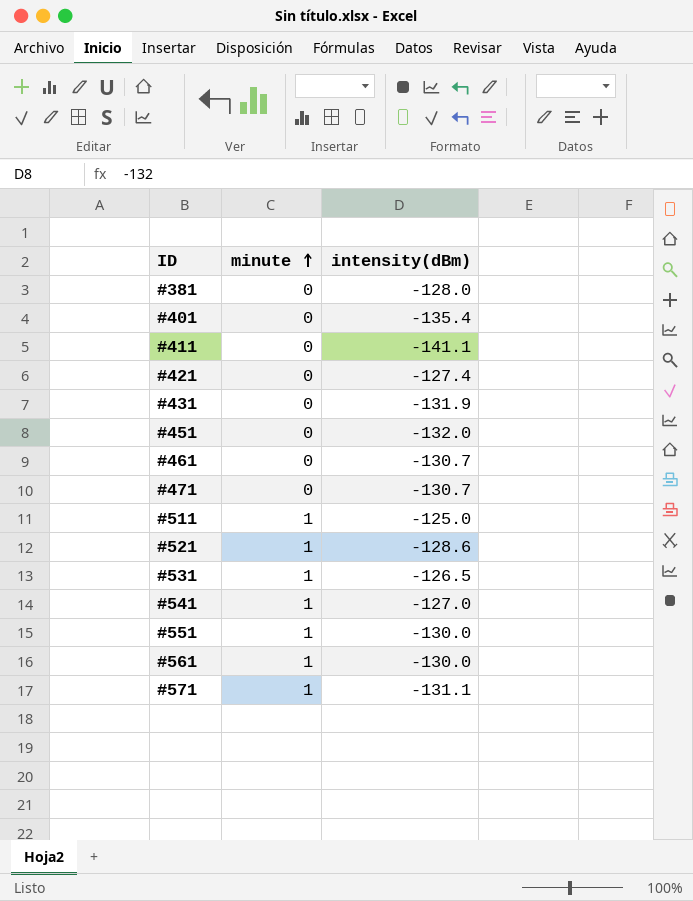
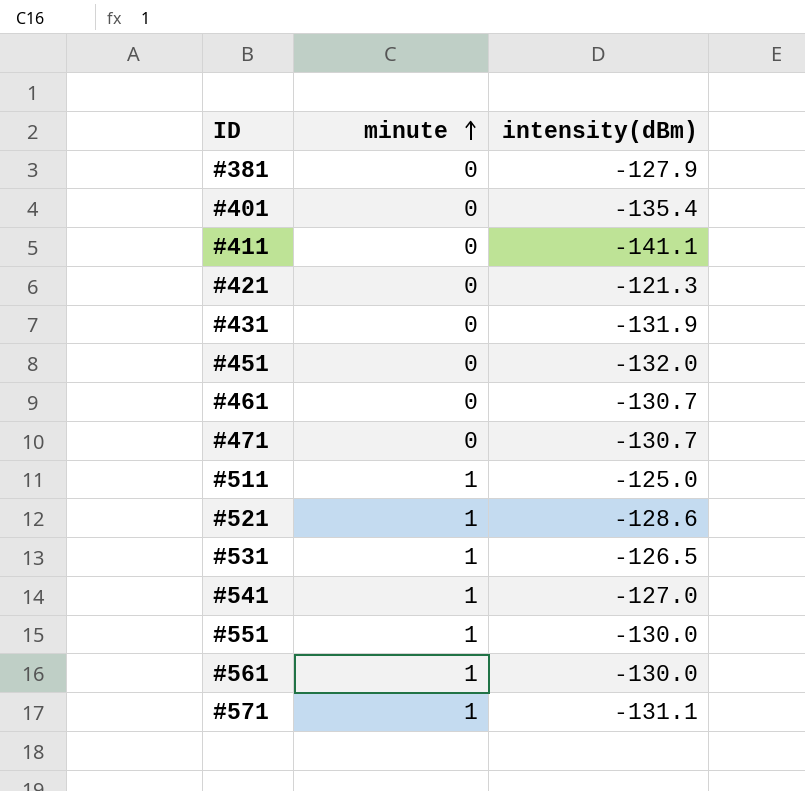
#381 | intensity(dBm): -128.0 -> -127.9
#421 | intensity(dBm): -127.4 -> -121.3

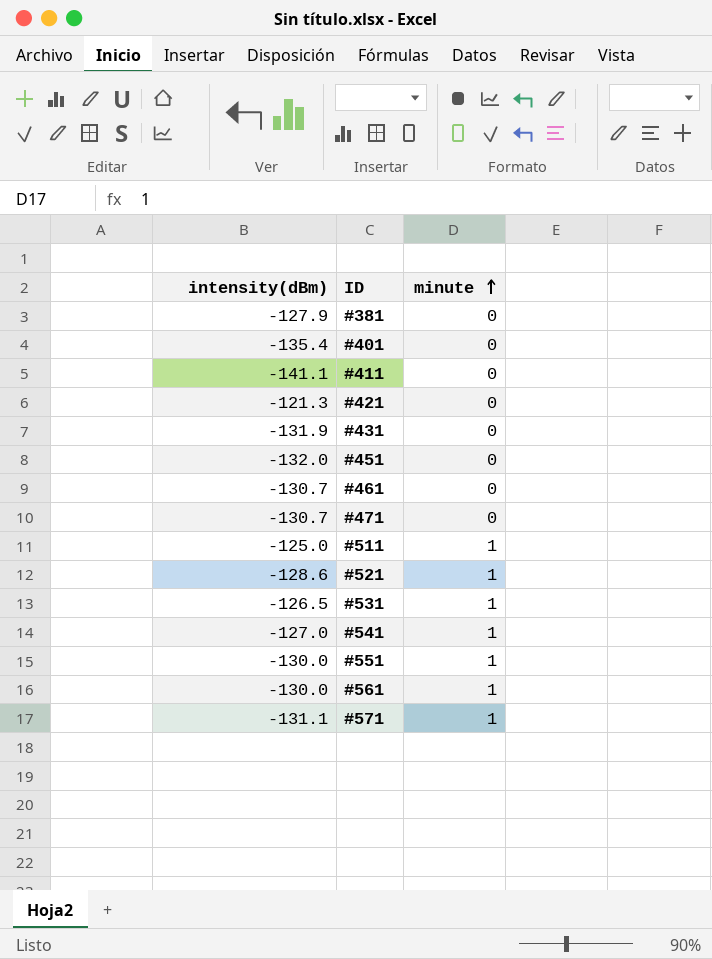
column intensity(dBm) | position: 3 -> 1

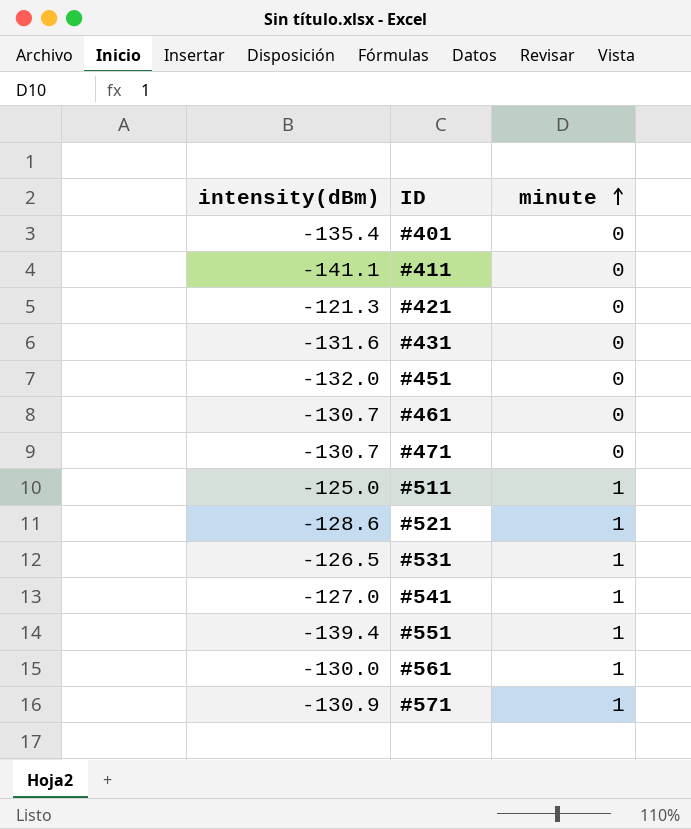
row #381: -127.9 | 0 -> none
#431 | intensity(dBm): -131.9 -> -131.6
#551 | intensity(dBm): -130.0 -> -139.4
#571 | intensity(dBm): -131.1 -> -130.9

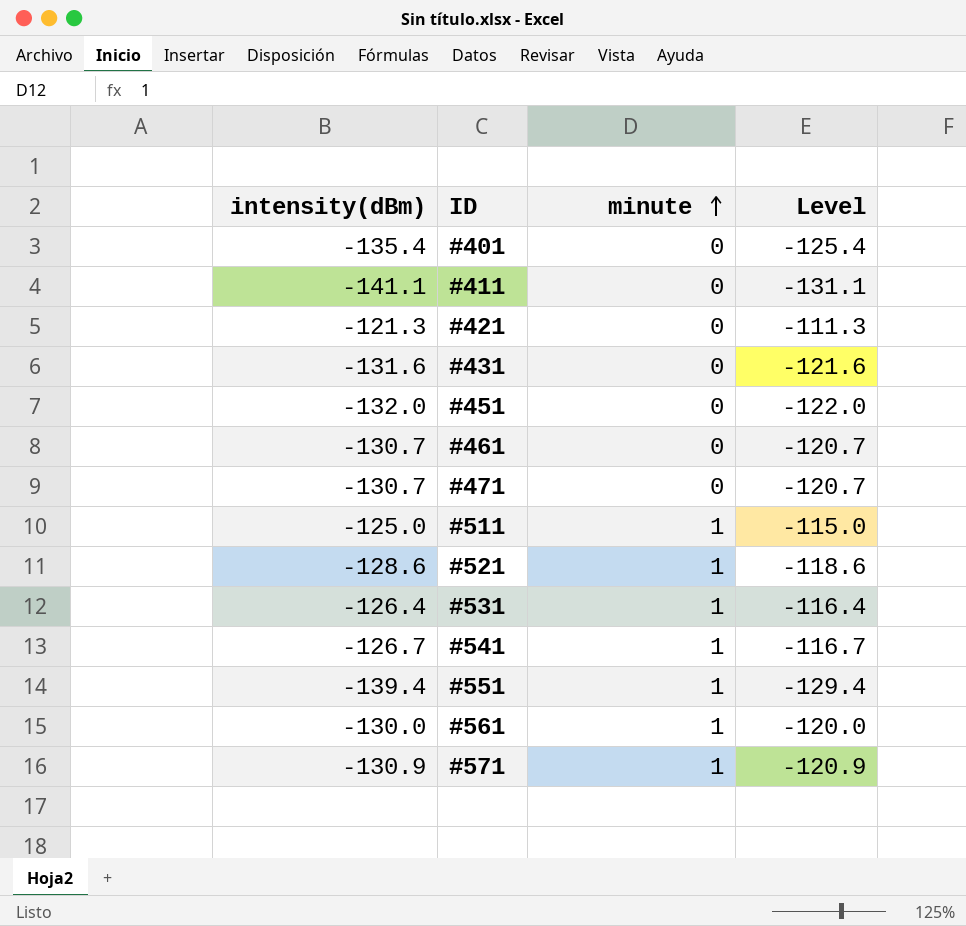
column Level | formula: none -> [intensity(dBm)] + 10
#531 | intensity(dBm): -126.5 -> -126.4
#541 | intensity(dBm): -127.0 -> -126.7

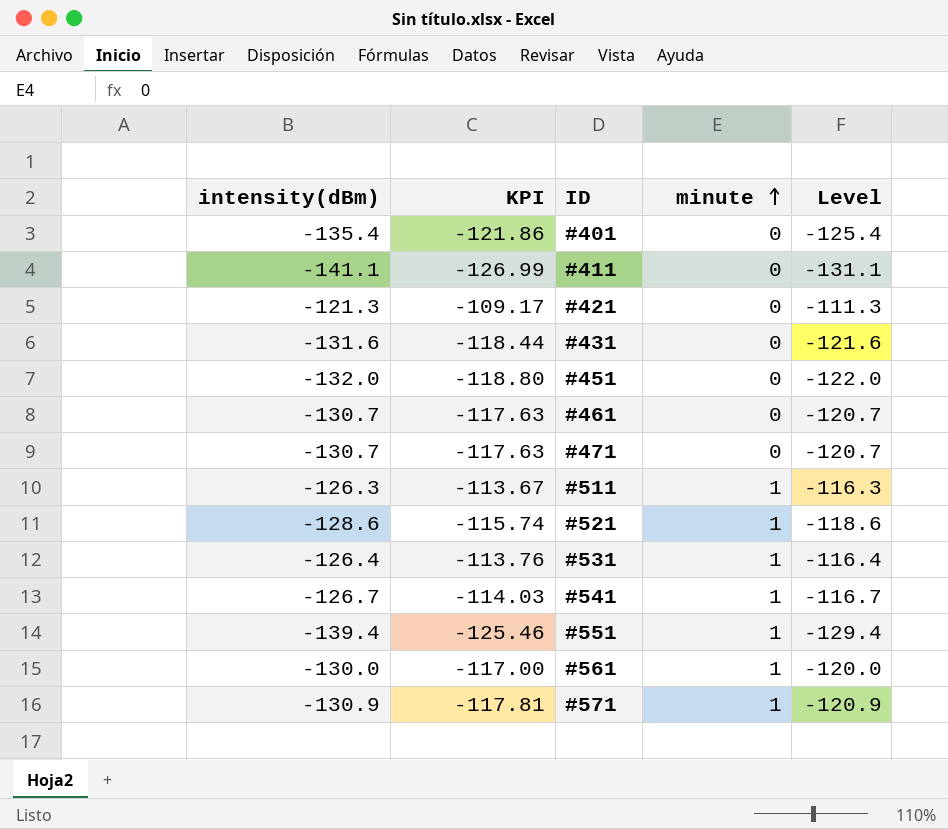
column KPI | formula: none -> [intensity(dBm)] * 0.9
#511 | intensity(dBm): -125.0 -> -126.3
#511 | Level: -115.0 -> -116.3

